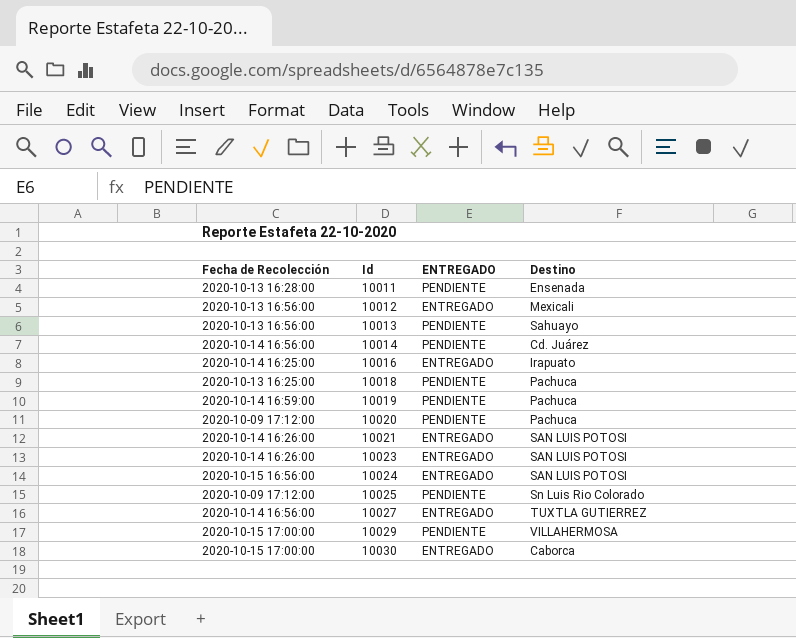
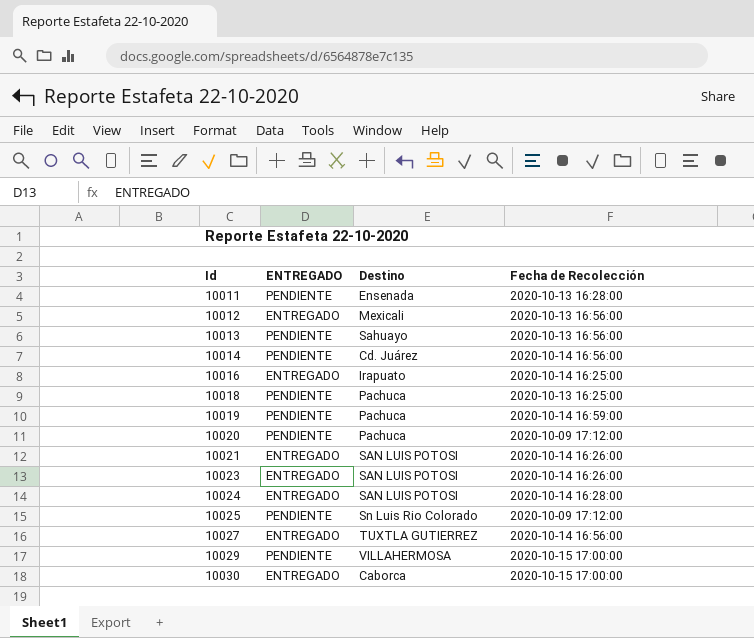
column Fecha de Recolección | position: 1 -> 4
10024 | Fecha de Recolección: 2020-10-15 16:56:00 -> 2020-10-14 16:28:00

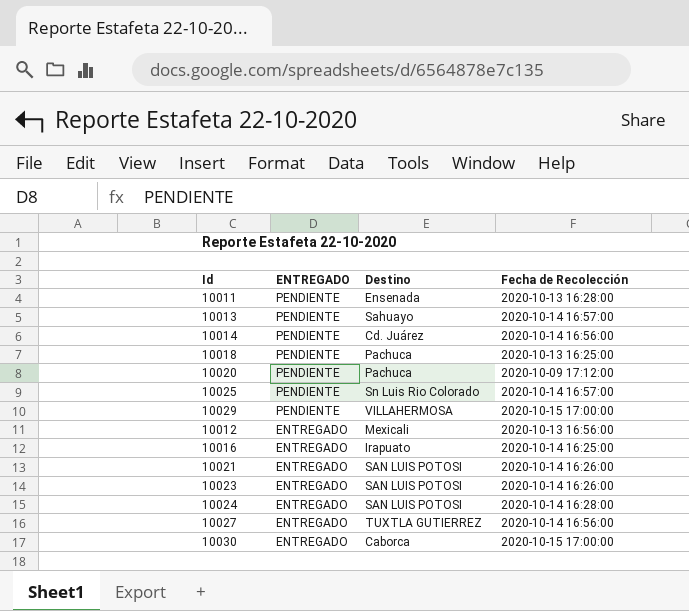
row order: Id ascending -> ENTREGADO descending
row 10019: PENDIENTE | Pachuca | 2020-10-14 16:59:00 -> none
10013 | Fecha de Recolección: 2020-10-13 16:56:00 -> 2020-10-14 16:57:00
10025 | Fecha de Recolección: 2020-10-09 17:12:00 -> 2020-10-14 16:57:00

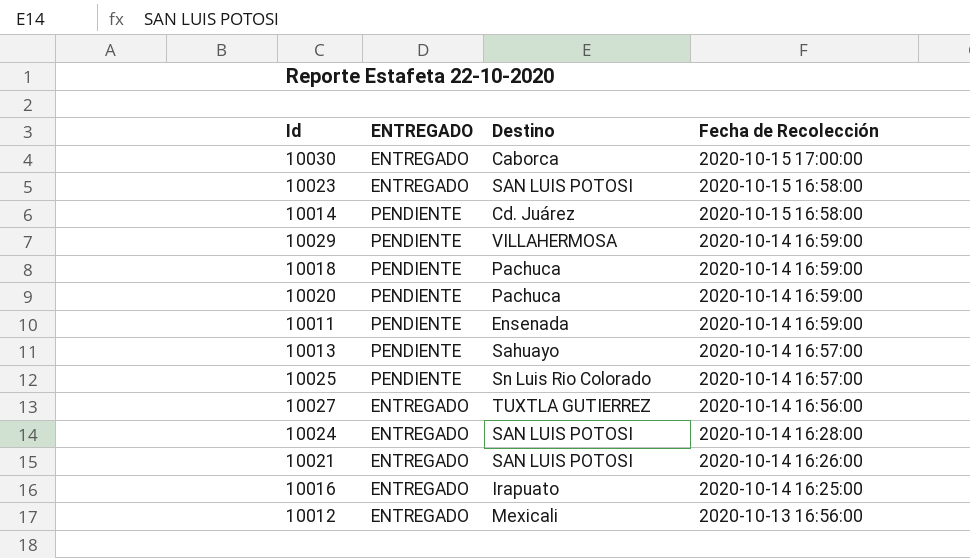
row order: ENTREGADO descending -> Fecha de Recolección descending
10023 | Fecha de Recolección: 2020-10-14 16:26:00 -> 2020-10-15 16:58:00
10014 | Fecha de Recolección: 2020-10-14 16:56:00 -> 2020-10-15 16:58:00
10029 | Fecha de Recolección: 2020-10-15 17:00:00 -> 2020-10-14 16:59:00
10018 | Fecha de Recolección: 2020-10-13 16:25:00 -> 2020-10-14 16:59:00
10020 | Fecha de Recolección: 2020-10-09 17:12:00 -> 2020-10-14 16:59:00
10011 | Fecha de Recolección: 2020-10-13 16:28:00 -> 2020-10-14 16:59:00

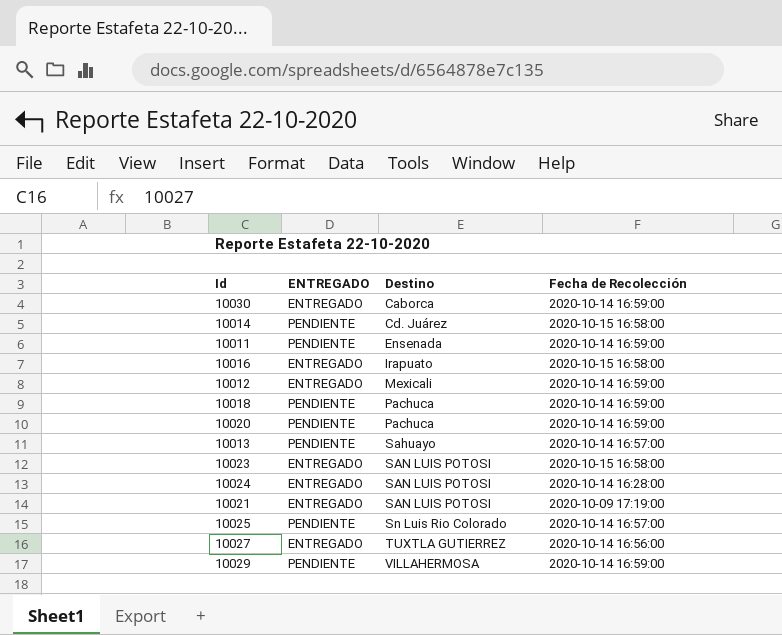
row order: Fecha de Recolección descending -> Destino ascending
10030 | Fecha de Recolección: 2020-10-15 17:00:00 -> 2020-10-14 16:59:00
10016 | Fecha de Recolección: 2020-10-14 16:25:00 -> 2020-10-15 16:58:00
10012 | Fecha de Recolección: 2020-10-13 16:56:00 -> 2020-10-14 16:59:00
10021 | Fecha de Recolección: 2020-10-14 16:26:00 -> 2020-10-09 17:19:00

